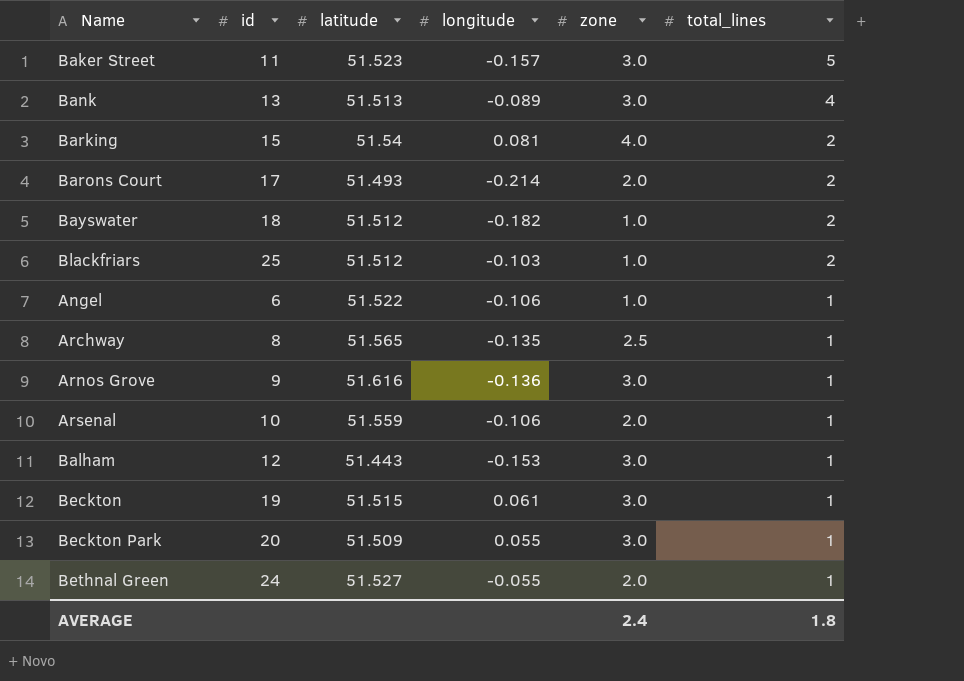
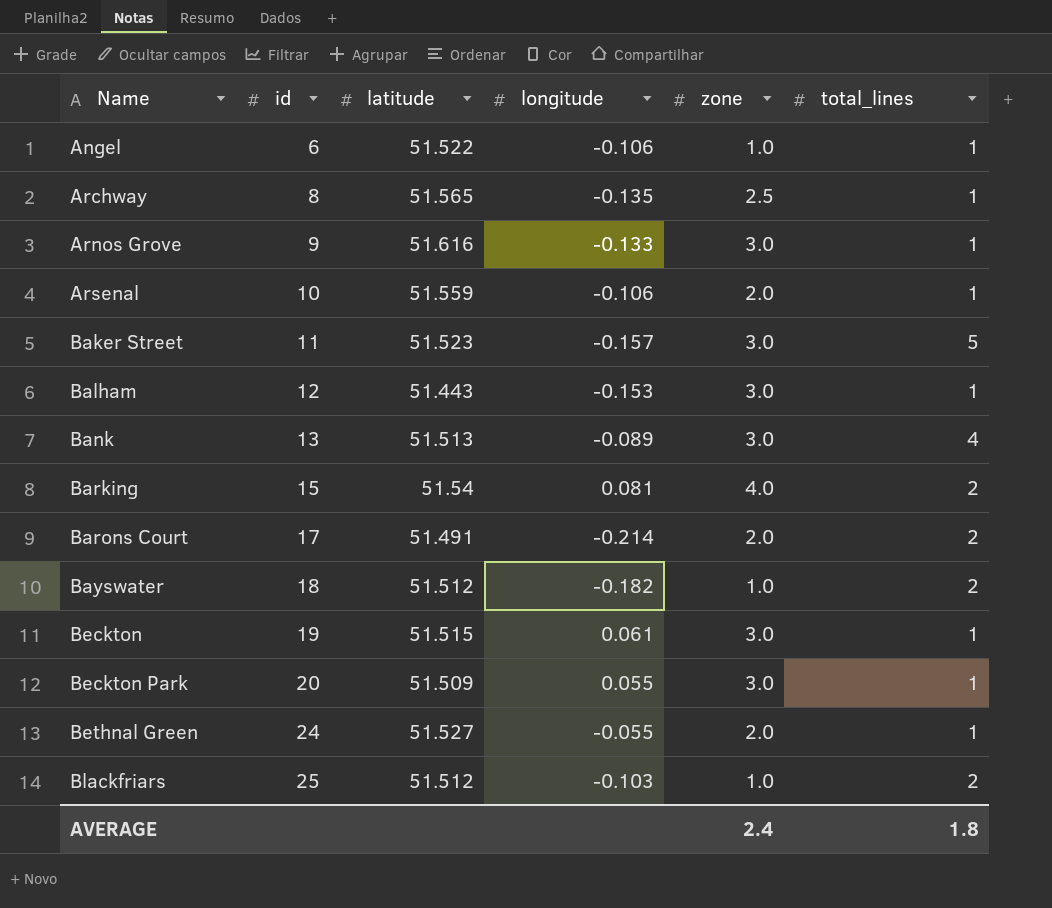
row order: total_lines descending -> Name ascending
Arnos Grove | longitude: -0.136 -> -0.133
Barons Court | latitude: 51.493 -> 51.491

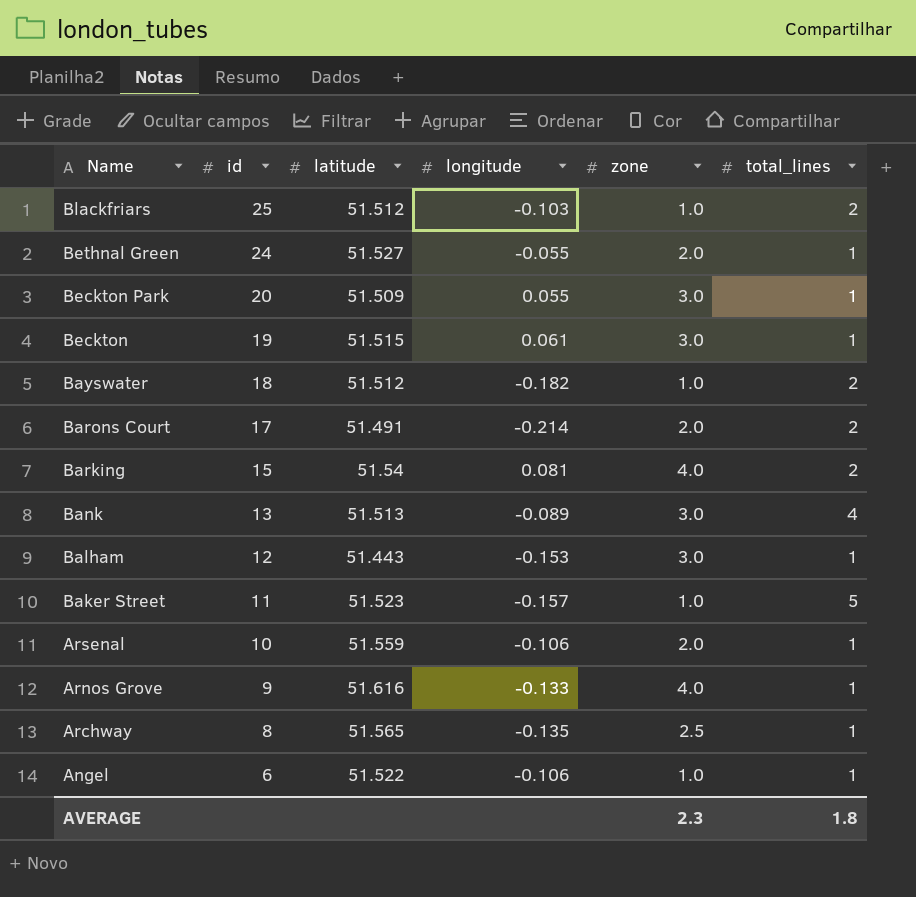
row order: Name ascending -> Name descending
Baker Street | zone: 3.0 -> 1.0
Arnos Grove | zone: 3.0 -> 4.0
AVERAGE | zone: 2.4 -> 2.3

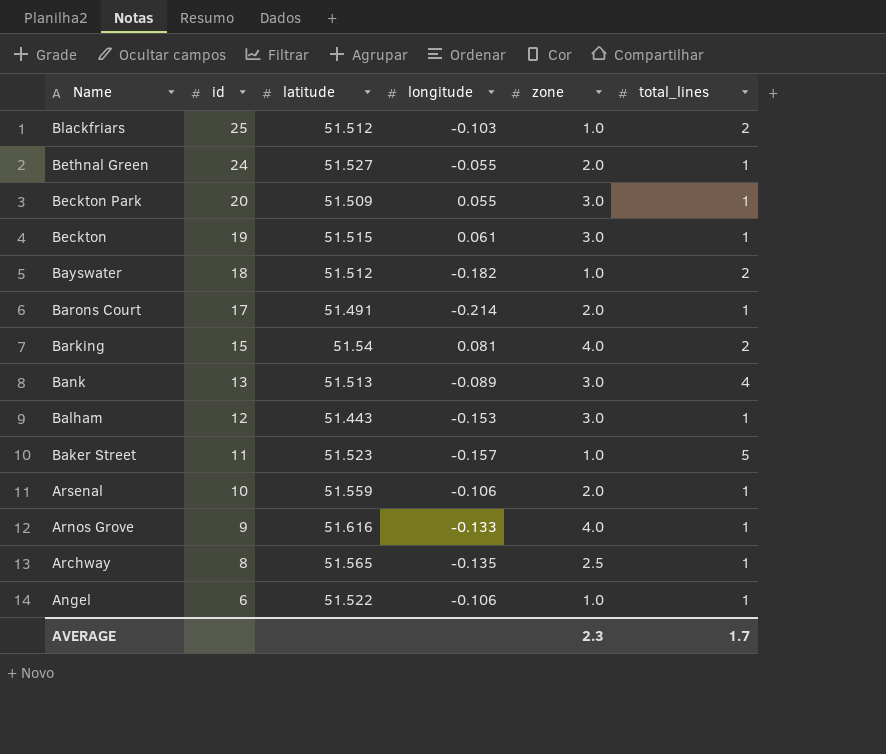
Barons Court | total_lines: 2 -> 1
AVERAGE | total_lines: 1.8 -> 1.7

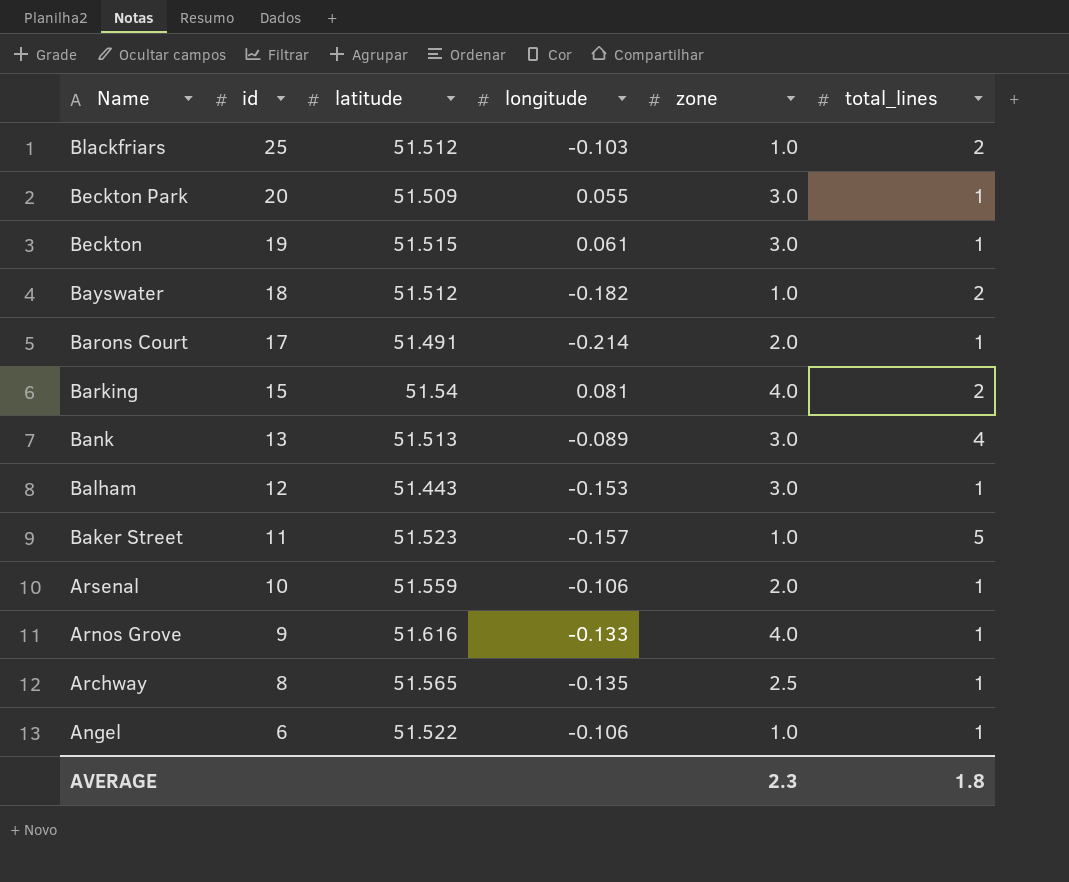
row Bethnal Green: 24 | 51.527 | -0.055 | 2.0 | 1 -> none
AVERAGE | total_lines: 1.7 -> 1.8

